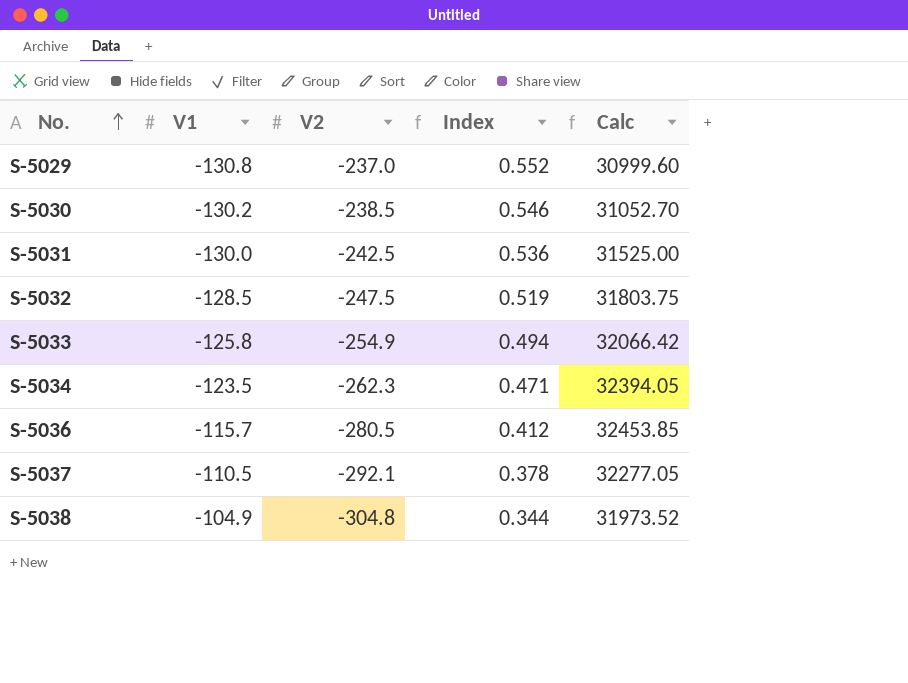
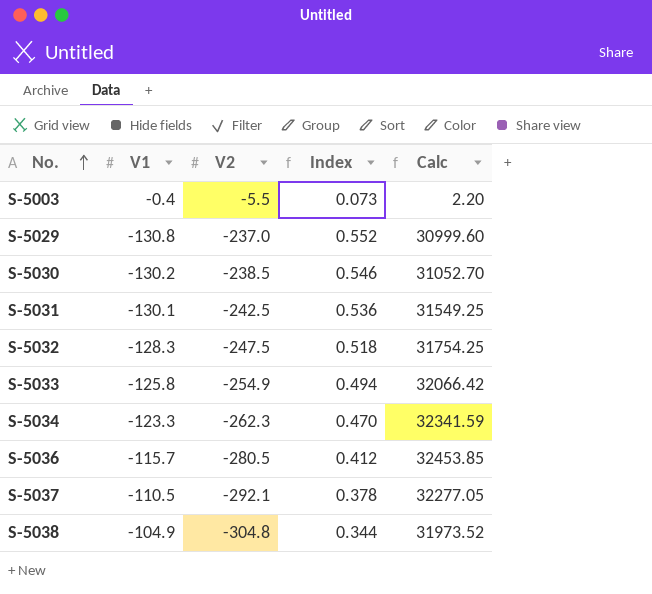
row S-5003: none -> -0.4 | -5.5 | 0.073 | 2.20
S-5031 | V1: -130.0 -> -130.1
S-5031 | Calc: 31525.00 -> 31549.25
S-5032 | V1: -128.5 -> -128.3
S-5032 | Index: 0.519 -> 0.518
S-5032 | Calc: 31803.75 -> 31754.25
S-5034 | V1: -123.5 -> -123.3
S-5034 | Index: 0.471 -> 0.470
S-5034 | Calc: 32394.05 -> 32341.59

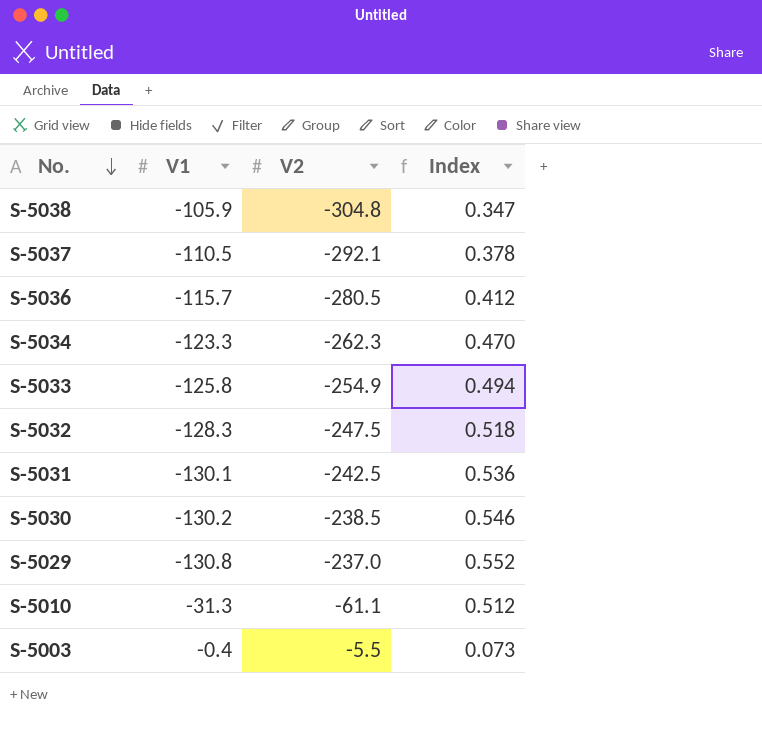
row order: No. ascending -> No. descending
column Calc | formula: [V1] * [V2] -> none
S-5038 | V1: -104.9 -> -105.9
S-5038 | Index: 0.344 -> 0.347
row S-5010: none -> -31.3 | -61.1 | 0.512

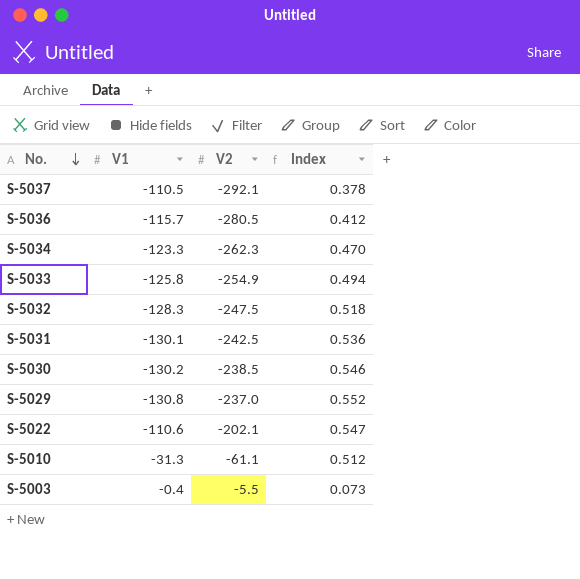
row S-5038: -105.9 | -304.8 | 0.347 -> none
row S-5022: none -> -110.6 | -202.1 | 0.547

